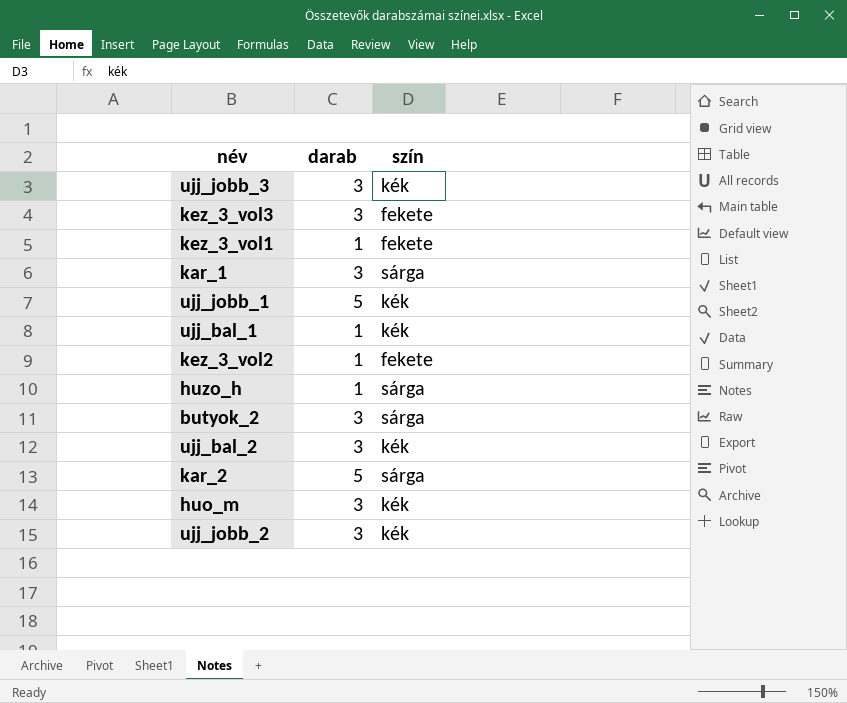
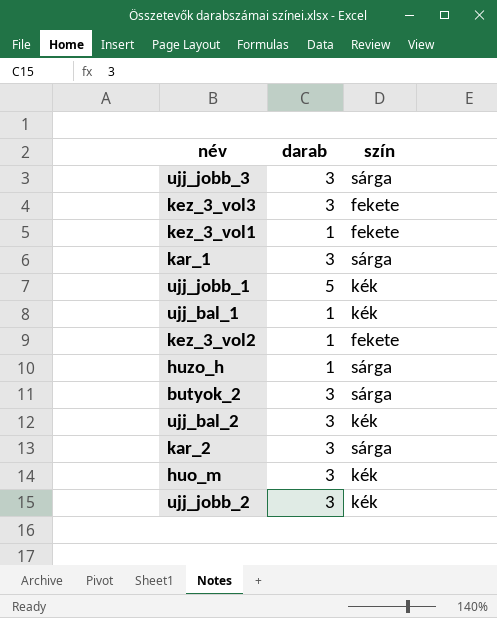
ujj_jobb_3 | szín: kék -> sárga
kar_2 | darab: 5 -> 3

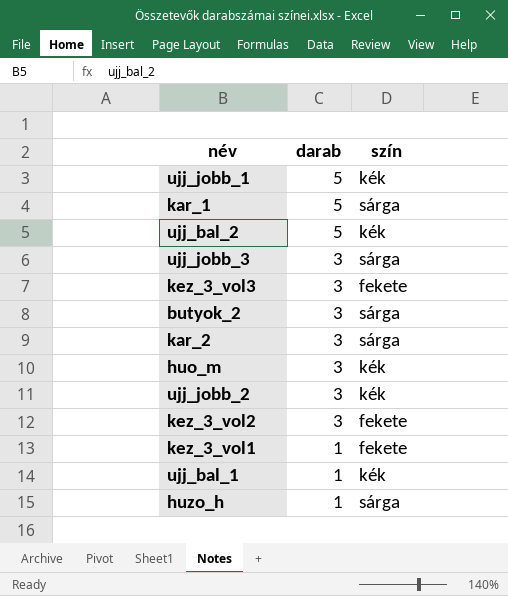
row order: none -> darab descending
kar_1 | darab: 3 -> 5
ujj_bal_2 | darab: 3 -> 5
kez_3_vol2 | darab: 1 -> 3

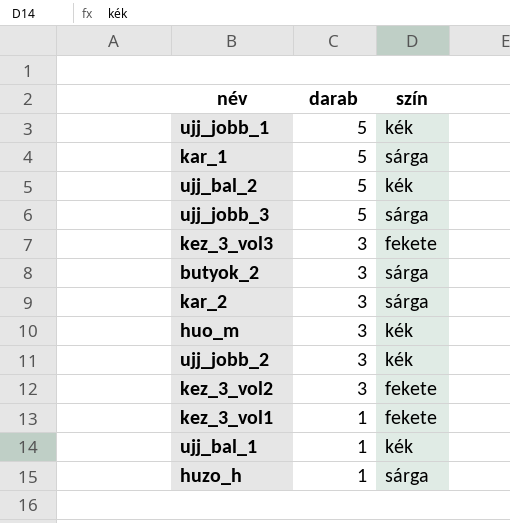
ujj_jobb_3 | darab: 3 -> 5

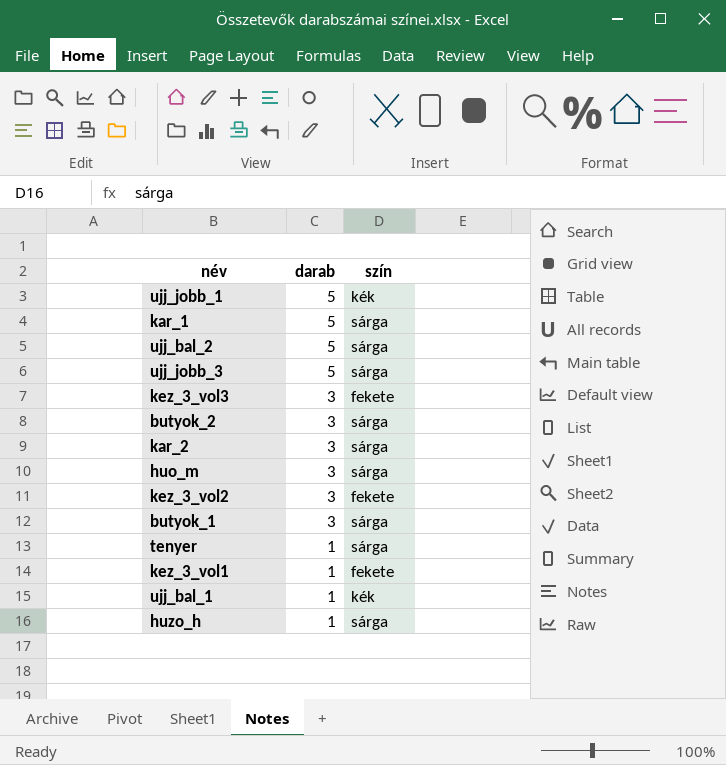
row ujj_jobb_2: 3 | kék -> none
ujj_bal_2 | szín: kék -> sárga
huo_m | szín: kék -> sárga
row butyok_1: none -> 3 | sárga
row tenyer: none -> 1 | sárga

